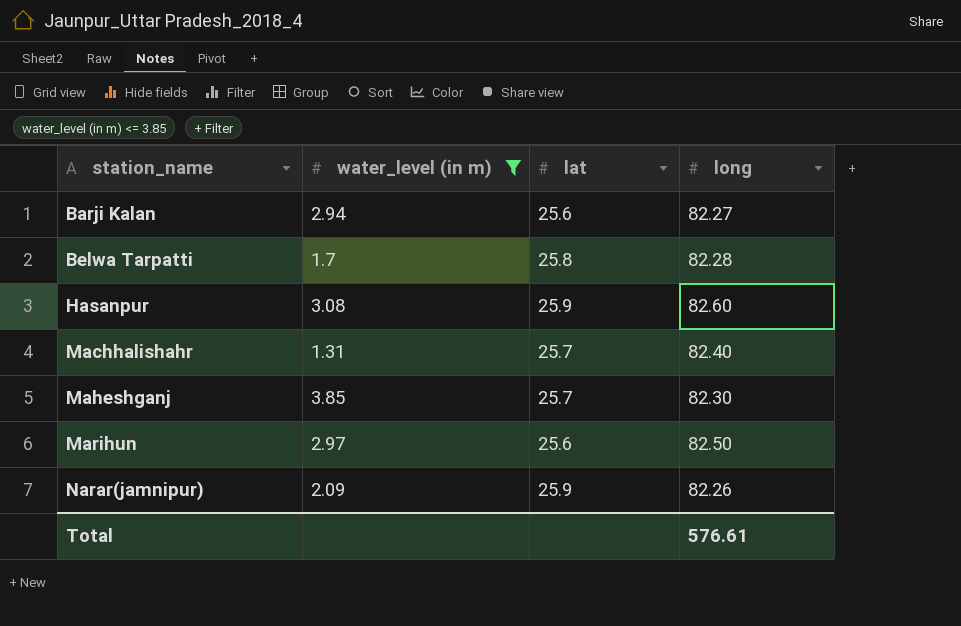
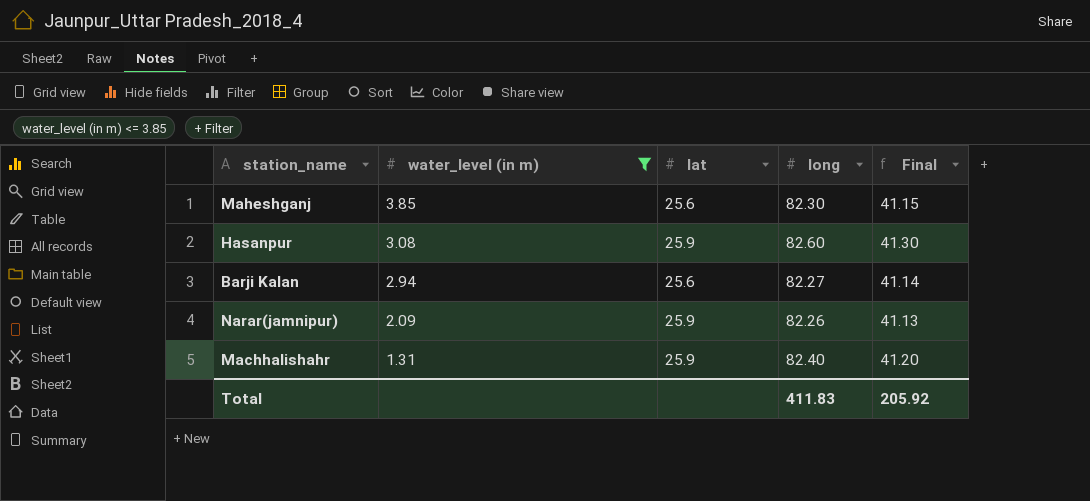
row order: station_name ascending -> water_level (in m) descending
column Final | formula: none -> [long] * 0.5
row Belwa Tarpatti: 1.7 | 25.8 | 82.28 -> none
row Marihun: 2.97 | 25.6 | 82.50 -> none
Maheshganj | lat: 25.7 -> 25.6
Machhalishahr | lat: 25.7 -> 25.9
Total | long: 576.61 -> 411.83

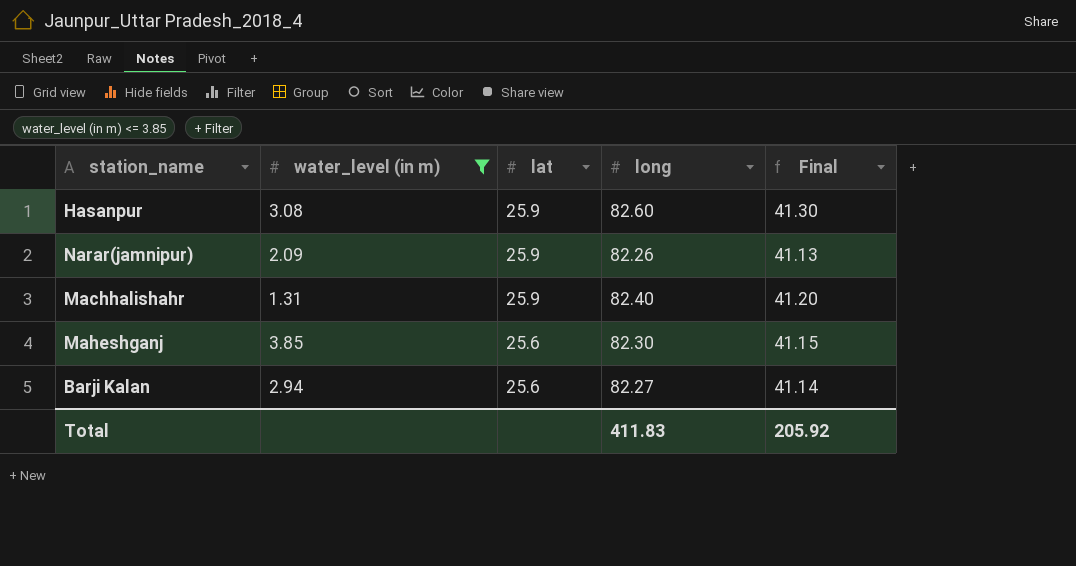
row order: water_level (in m) descending -> lat descending

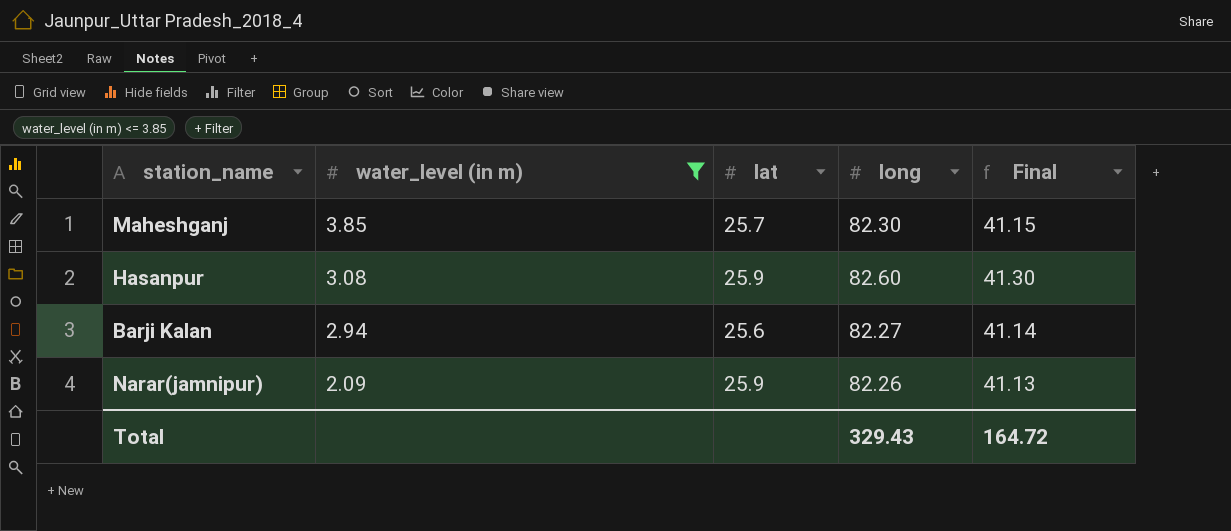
row order: lat descending -> water_level (in m) descending
row Machhalishahr: 1.31 | 25.9 | 82.40 | 41.20 -> none
Maheshganj | lat: 25.6 -> 25.7
Total | long: 411.83 -> 329.43
Total | Final: 205.92 -> 164.72

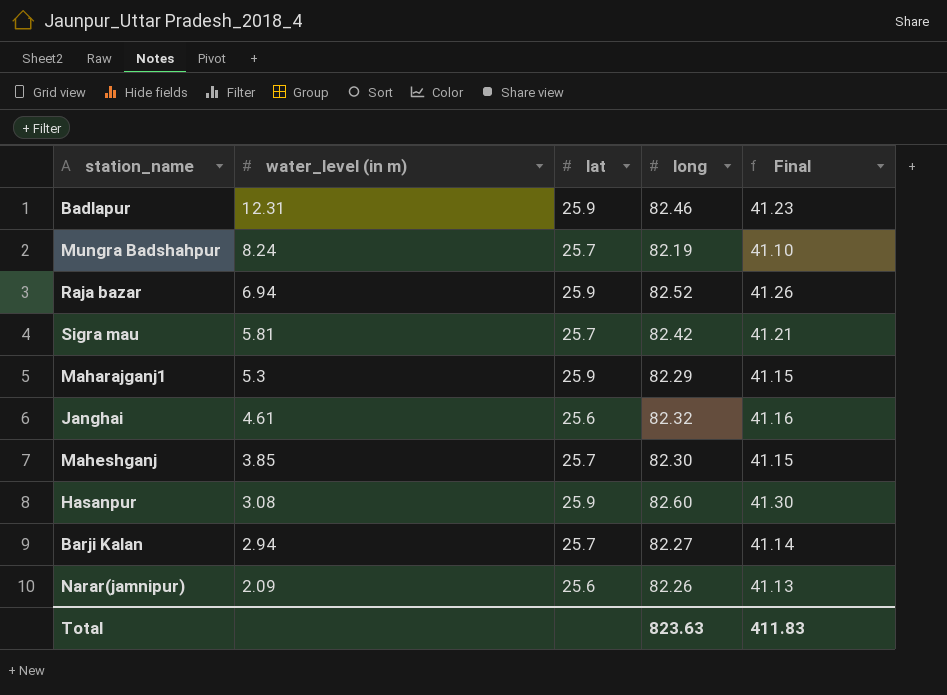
filter: water_level (in m) <= 3.85 -> none
Barji Kalan | lat: 25.6 -> 25.7
Narar(jamnipur) | lat: 25.9 -> 25.6
Total | long: 329.43 -> 823.63
Total | Final: 164.72 -> 411.83

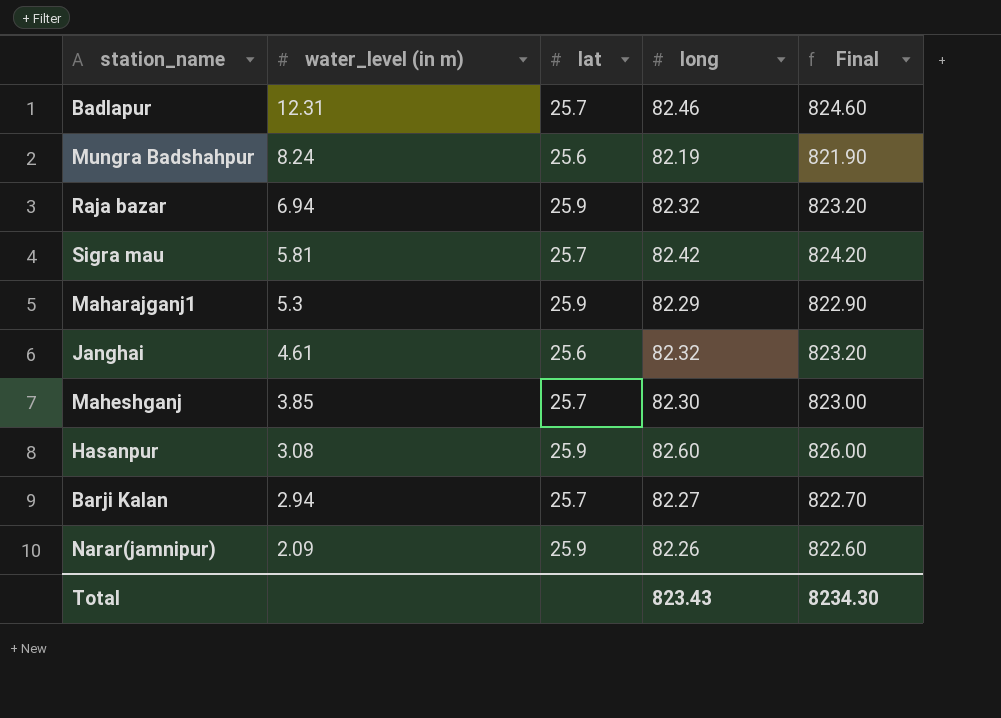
column Final | formula: [long] * 0.5 -> [long] * 10
Badlapur | lat: 25.9 -> 25.7
Mungra Badshahpur | lat: 25.7 -> 25.6
Raja bazar | long: 82.52 -> 82.32
Narar(jamnipur) | lat: 25.6 -> 25.9
Total | long: 823.63 -> 823.43
Total | Final: 411.83 -> 8234.30

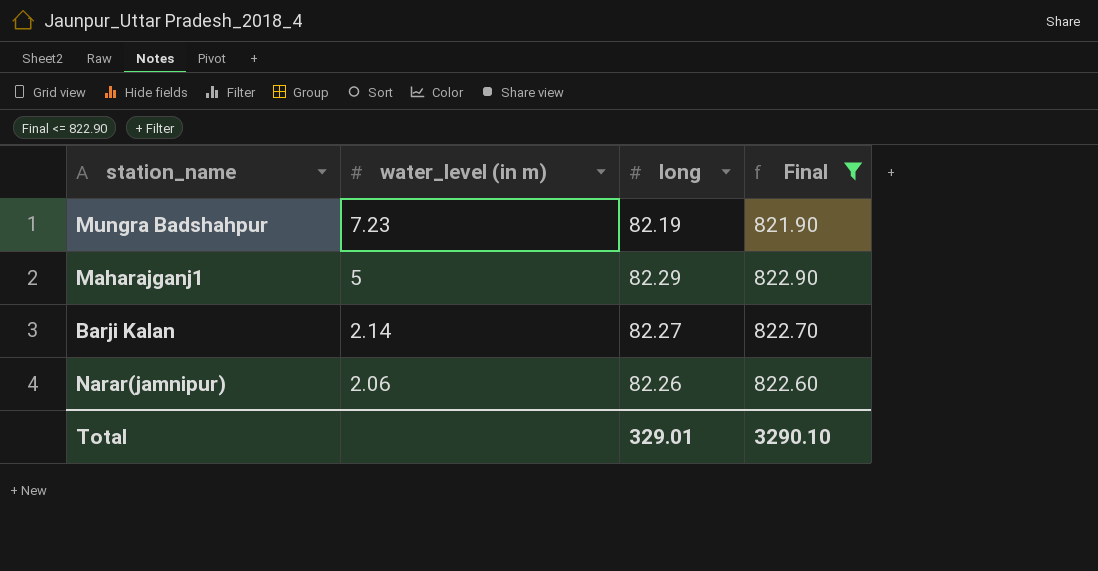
filter: none -> Final <= 822.90
column lat | position: 3 -> none
Mungra Badshahpur | water_level (in m): 8.24 -> 7.23
Maharajganj1 | water_level (in m): 5.3 -> 5
Barji Kalan | water_level (in m): 2.94 -> 2.14
Narar(jamnipur) | water_level (in m): 2.09 -> 2.06
Total | long: 823.43 -> 329.01
Total | Final: 8234.30 -> 3290.10

